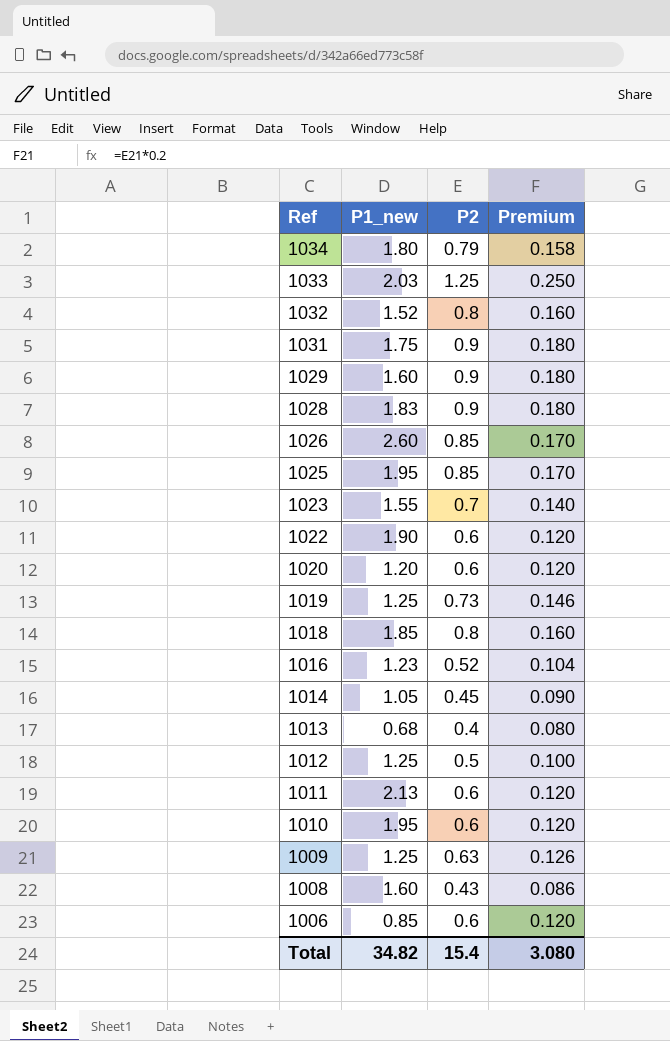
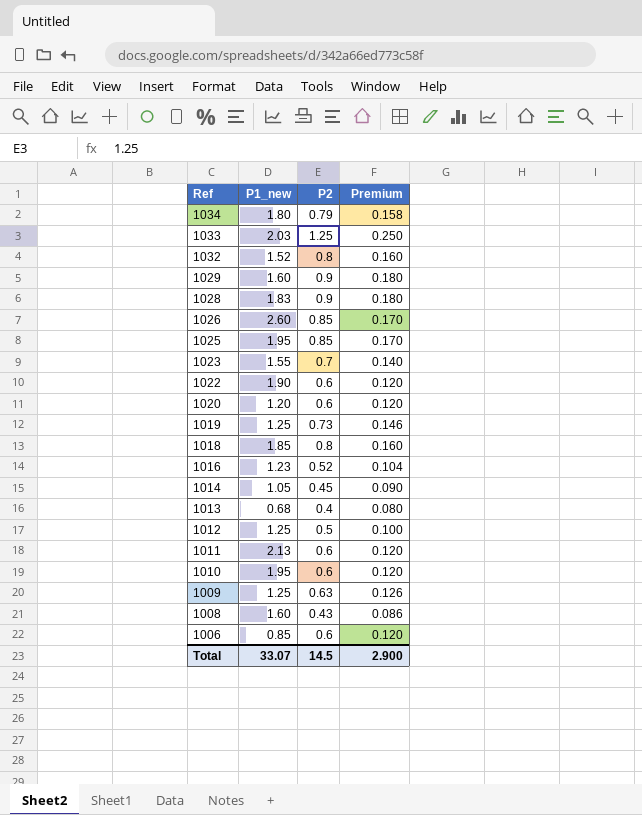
row 1031: 1.75 | 0.9 | 0.180 -> none
Total | P1_new: 34.82 -> 33.07
Total | P2: 15.4 -> 14.5
Total | Premium: 3.080 -> 2.900

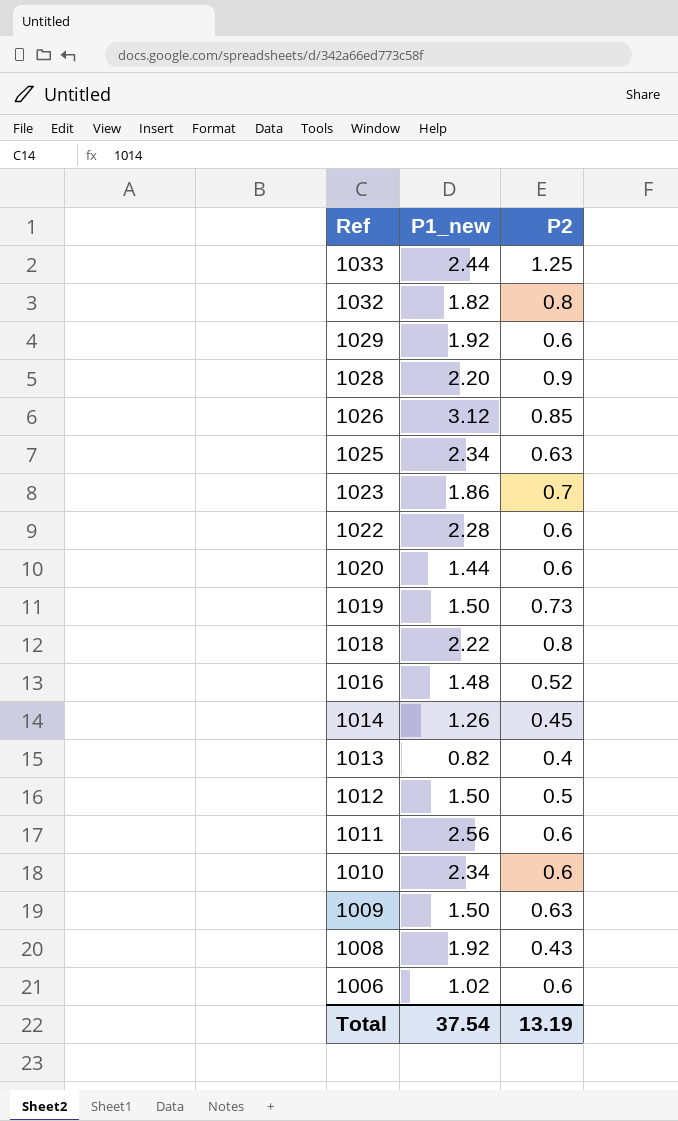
column Premium | formula: [P2] * 0.2 -> none
row 1034: 1.80 | 0.79 | 0.158 -> none
1033 | P1_new: 2.03 -> 2.44
1032 | P1_new: 1.52 -> 1.82
1029 | P1_new: 1.60 -> 1.92
1029 | P2: 0.9 -> 0.6
1028 | P1_new: 1.83 -> 2.20
1026 | P1_new: 2.60 -> 3.12
1025 | P1_new: 1.95 -> 2.34
1025 | P2: 0.85 -> 0.63
1023 | P1_new: 1.55 -> 1.86
1022 | P1_new: 1.90 -> 2.28
1020 | P1_new: 1.20 -> 1.44
1019 | P1_new: 1.25 -> 1.50
1018 | P1_new: 1.85 -> 2.22
1016 | P1_new: 1.23 -> 1.48
1014 | P1_new: 1.05 -> 1.26
1013 | P1_new: 0.68 -> 0.82
1012 | P1_new: 1.25 -> 1.50
1011 | P1_new: 2.13 -> 2.56
1010 | P1_new: 1.95 -> 2.34
1009 | P1_new: 1.25 -> 1.50
1008 | P1_new: 1.60 -> 1.92
1006 | P1_new: 0.85 -> 1.02
Total | P1_new: 33.07 -> 37.54
Total | P2: 14.5 -> 13.19

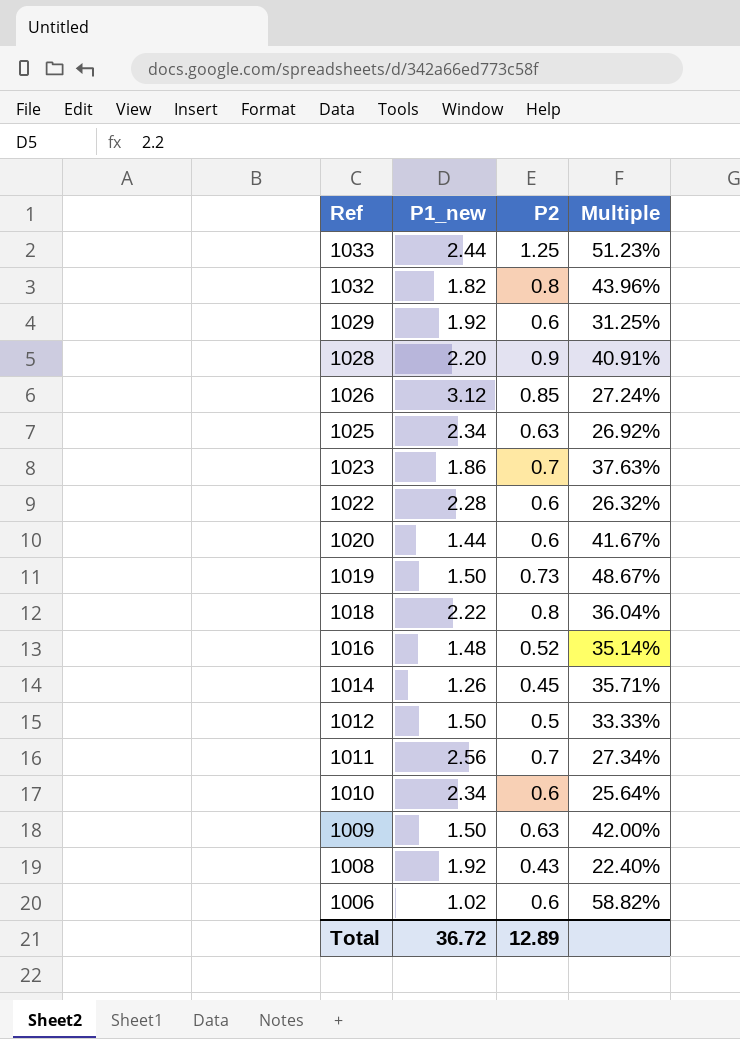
column Multiple | formula: none -> [P2] / [P1_new]
row 1013: 0.82 | 0.4 -> none
1011 | P2: 0.6 -> 0.7
Total | P1_new: 37.54 -> 36.72
Total | P2: 13.19 -> 12.89

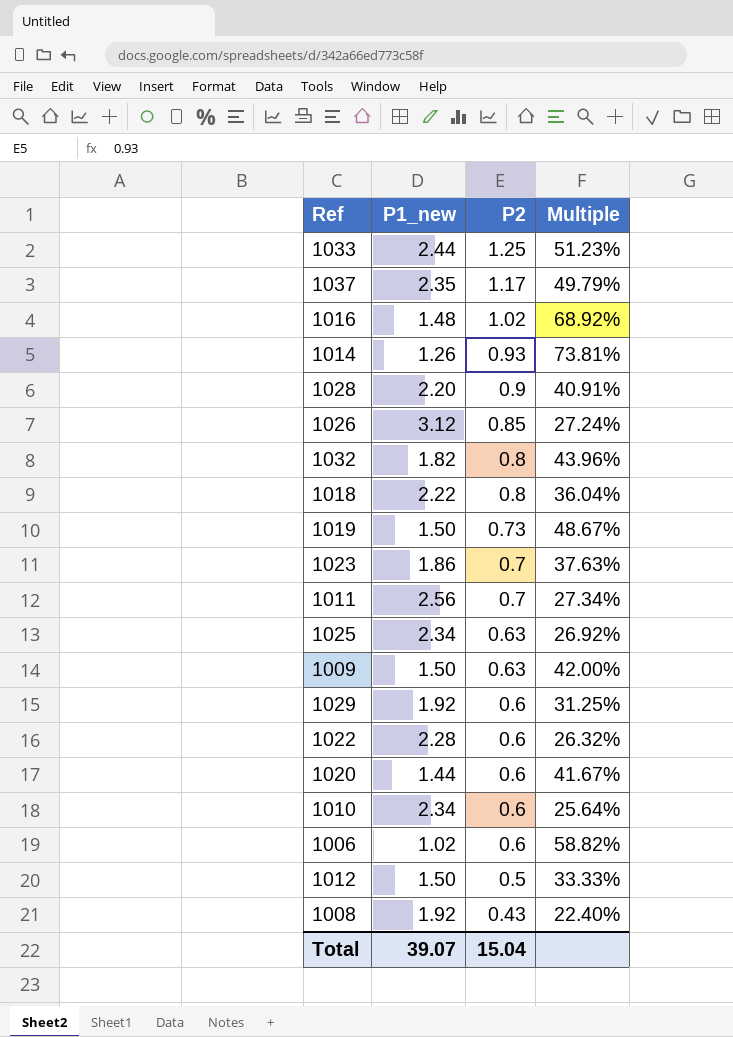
row order: Ref descending -> P2 descending
row 1037: none -> 2.35 | 1.17 | 49.79%
1016 | P2: 0.52 -> 1.02
1016 | Multiple: 35.14% -> 68.92%
1014 | P2: 0.45 -> 0.93
1014 | Multiple: 35.71% -> 73.81%
Total | P1_new: 36.72 -> 39.07
Total | P2: 12.89 -> 15.04

